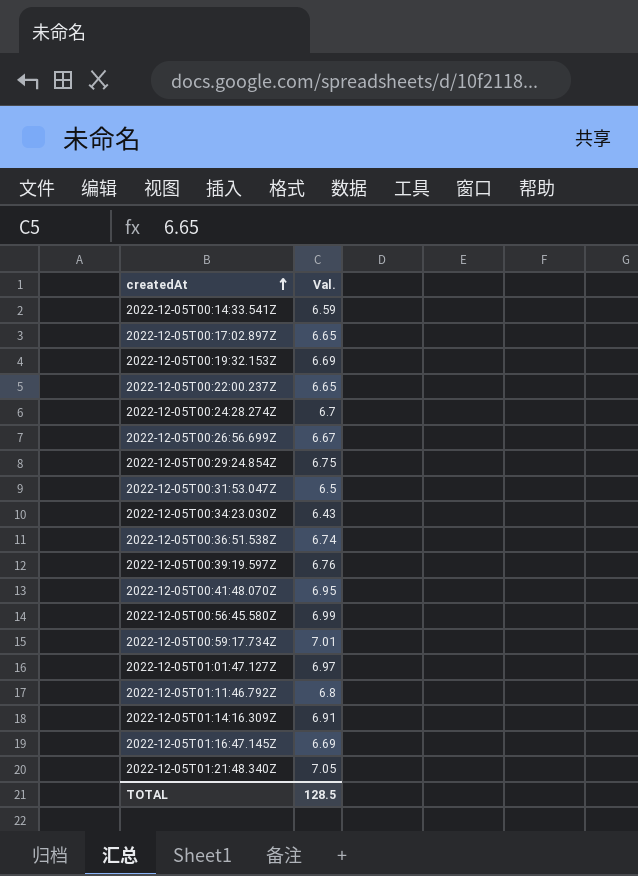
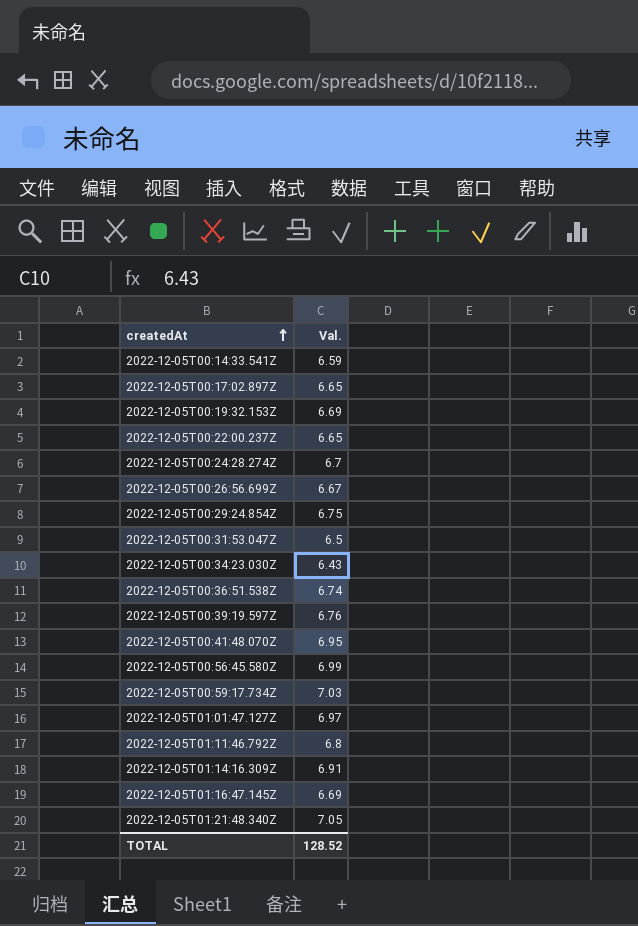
2022-12-05T00:59:17.734Z | Val.: 7.01 -> 7.03
TOTAL | Val.: 128.5 -> 128.52

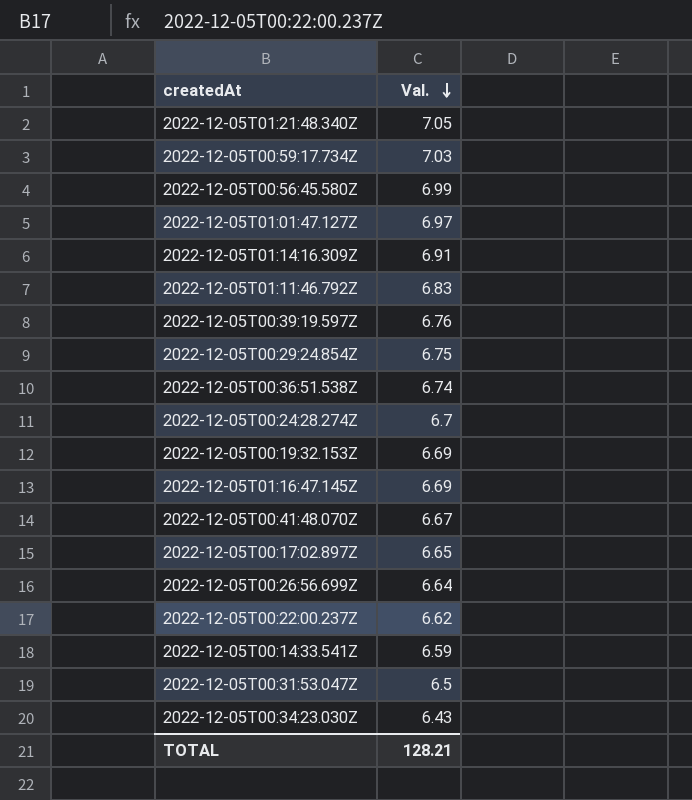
row order: createdAt ascending -> Val. descending
2022-12-05T01:11:46.792Z | Val.: 6.8 -> 6.83
2022-12-05T00:41:48.070Z | Val.: 6.95 -> 6.67
2022-12-05T00:26:56.699Z | Val.: 6.67 -> 6.64
2022-12-05T00:22:00.237Z | Val.: 6.65 -> 6.62
TOTAL | Val.: 128.52 -> 128.21

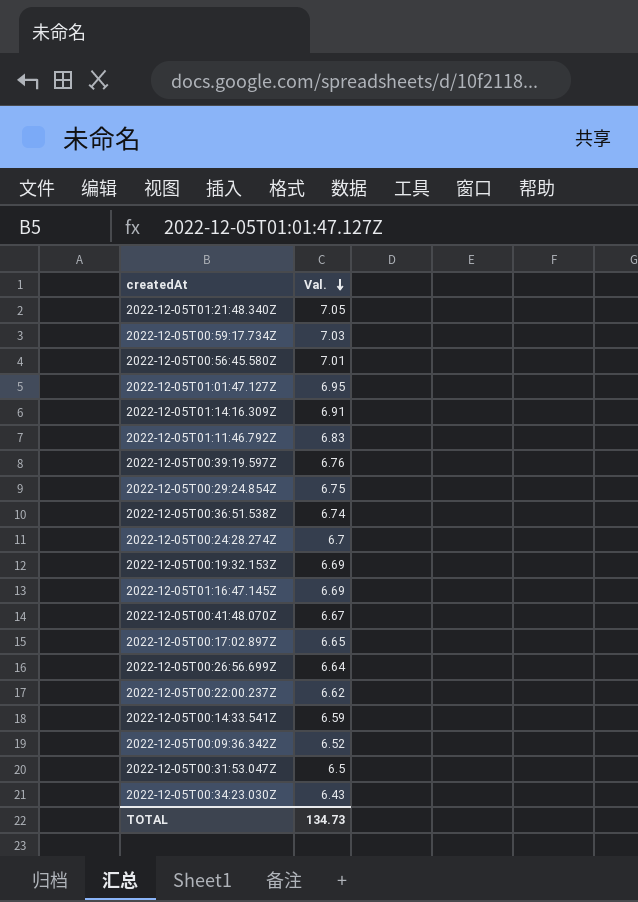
2022-12-05T00:56:45.580Z | Val.: 6.99 -> 7.01
2022-12-05T01:01:47.127Z | Val.: 6.97 -> 6.95
row 2022-12-05T00:09:36.342Z: none -> 6.52
TOTAL | Val.: 128.21 -> 134.73

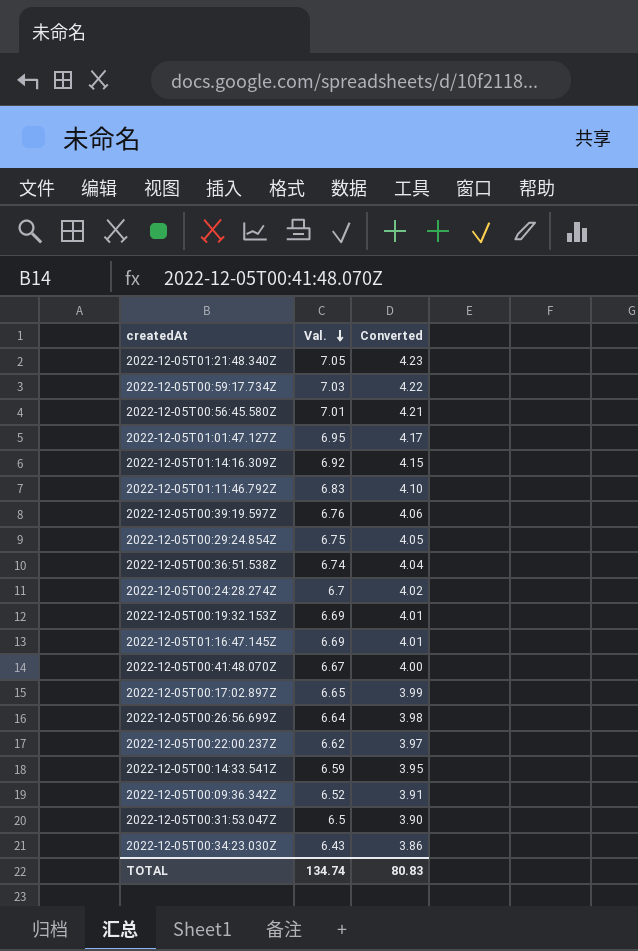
column Converted | formula: none -> [Val.] * 0.6
2022-12-05T01:14:16.309Z | Val.: 6.91 -> 6.92
TOTAL | Val.: 134.73 -> 134.74

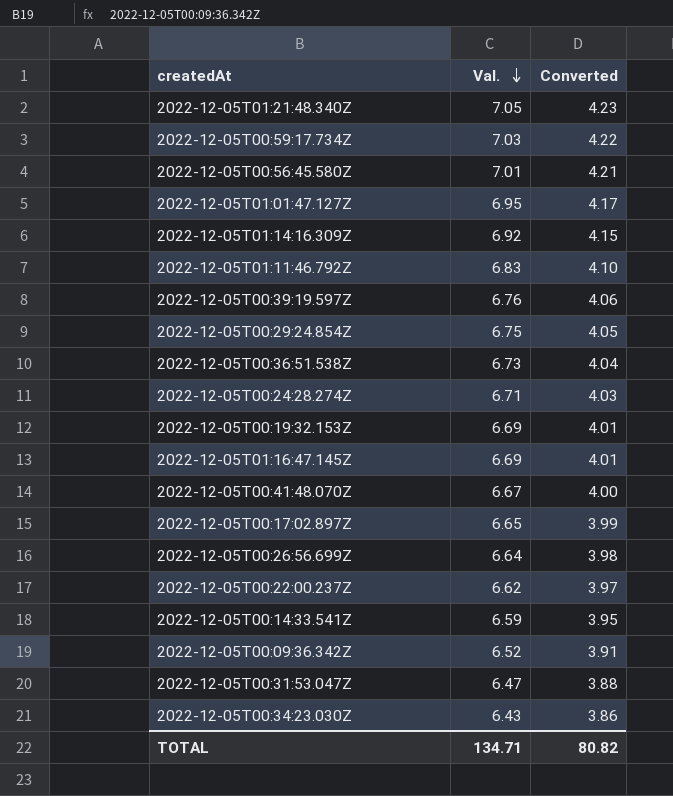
2022-12-05T00:36:51.538Z | Val.: 6.74 -> 6.73
2022-12-05T00:24:28.274Z | Val.: 6.7 -> 6.71
2022-12-05T00:24:28.274Z | Converted: 4.02 -> 4.03
2022-12-05T00:31:53.047Z | Val.: 6.5 -> 6.47
2022-12-05T00:31:53.047Z | Converted: 3.90 -> 3.88
TOTAL | Val.: 134.74 -> 134.71
TOTAL | Converted: 80.83 -> 80.82

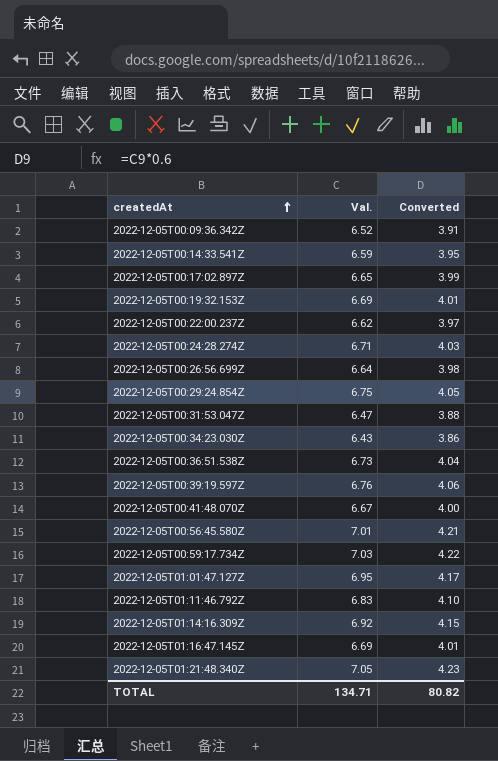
row order: Val. descending -> createdAt ascending

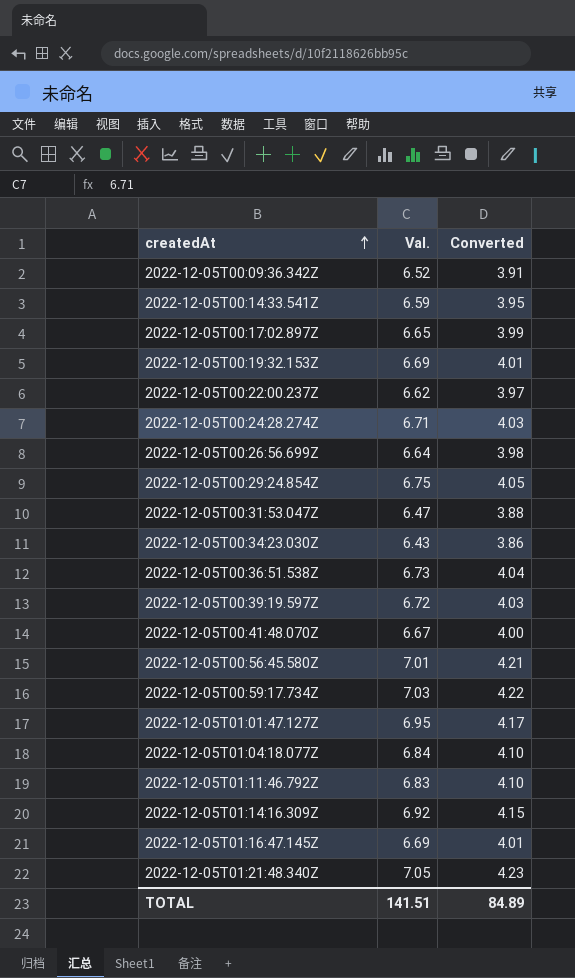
2022-12-05T00:39:19.597Z | Val.: 6.76 -> 6.72
2022-12-05T00:39:19.597Z | Converted: 4.06 -> 4.03
row 2022-12-05T01:04:18.077Z: none -> 6.84 | 4.10
TOTAL | Val.: 134.71 -> 141.51
TOTAL | Converted: 80.82 -> 84.89

